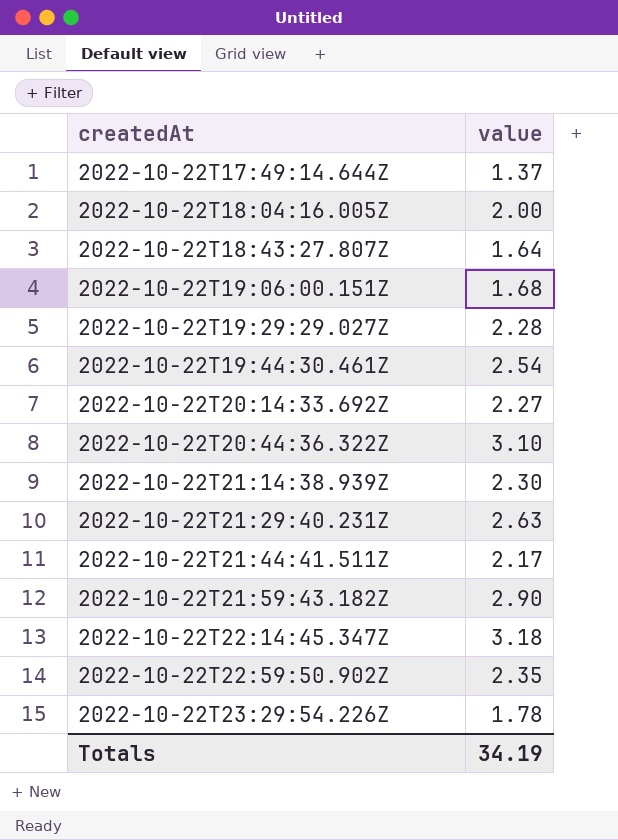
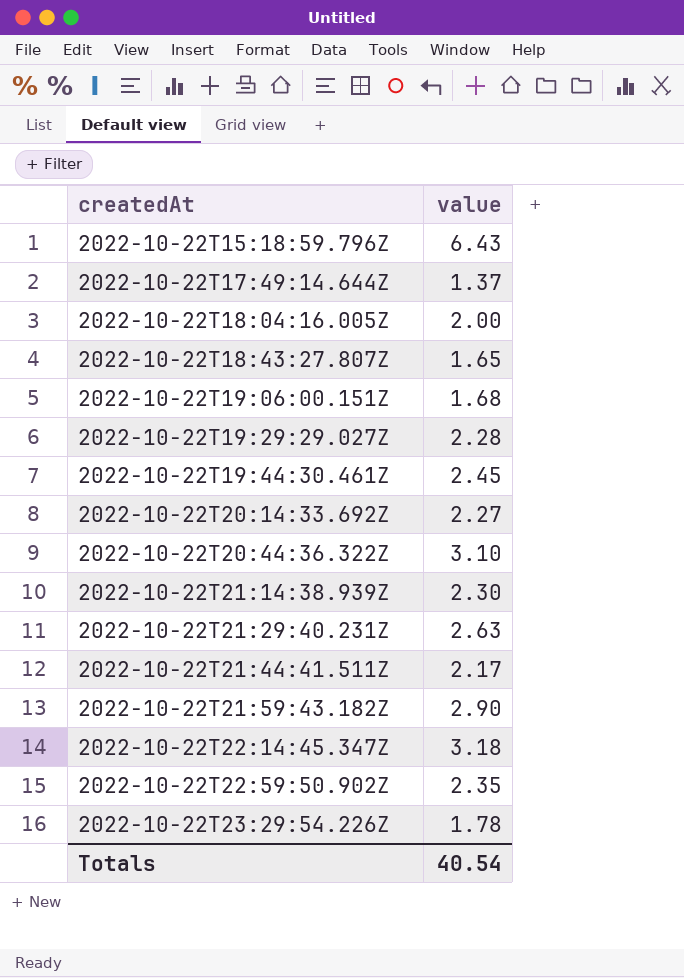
row 2022-10-22T15:18:59.796Z: none -> 6.43
2022-10-22T18:43:27.807Z | value: 1.64 -> 1.65
2022-10-22T19:44:30.461Z | value: 2.54 -> 2.45
Totals | value: 34.19 -> 40.54

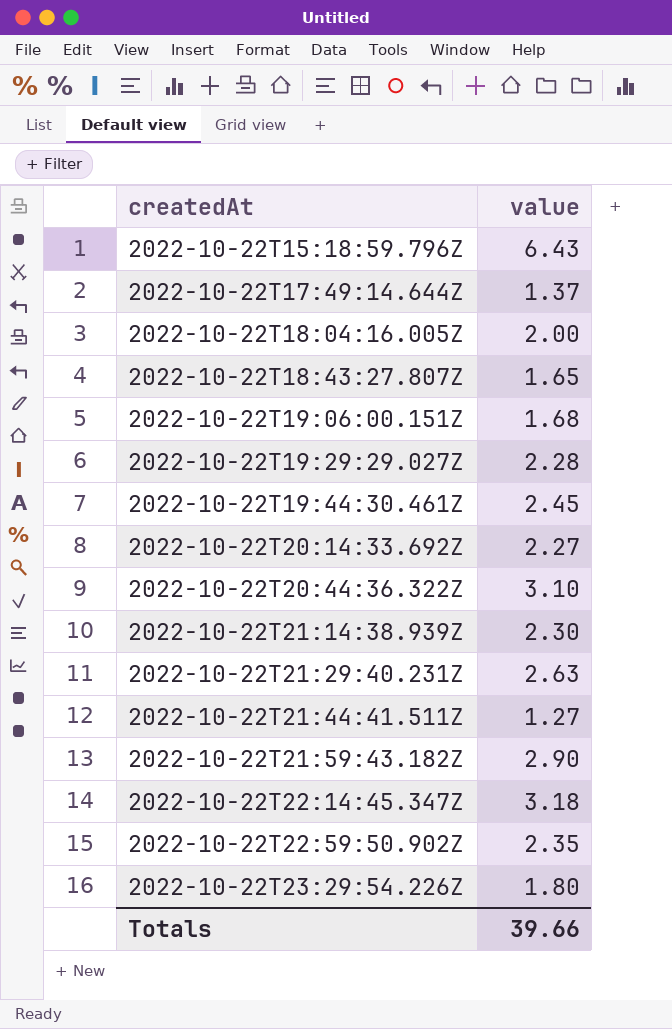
2022-10-22T21:44:41.511Z | value: 2.17 -> 1.27
2022-10-22T23:29:54.226Z | value: 1.78 -> 1.80
Totals | value: 40.54 -> 39.66

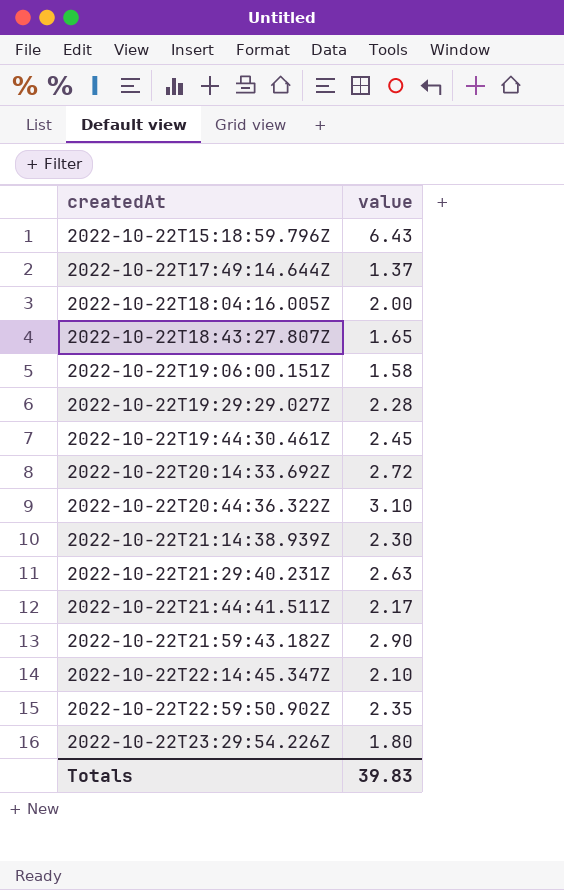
2022-10-22T19:06:00.151Z | value: 1.68 -> 1.58
2022-10-22T20:14:33.692Z | value: 2.27 -> 2.72
2022-10-22T21:44:41.511Z | value: 1.27 -> 2.17
2022-10-22T22:14:45.347Z | value: 3.18 -> 2.10
Totals | value: 39.66 -> 39.83

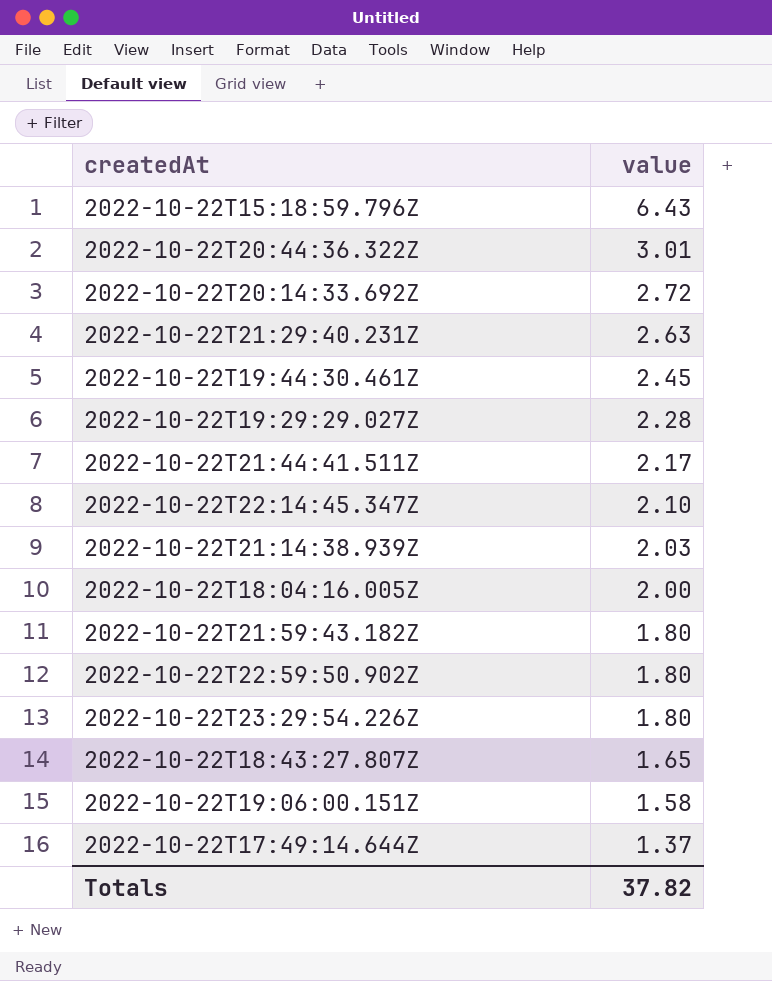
row order: createdAt ascending -> value descending
2022-10-22T20:44:36.322Z | value: 3.10 -> 3.01
2022-10-22T21:14:38.939Z | value: 2.30 -> 2.03
2022-10-22T21:59:43.182Z | value: 2.90 -> 1.80
2022-10-22T22:59:50.902Z | value: 2.35 -> 1.80
Totals | value: 39.83 -> 37.82

